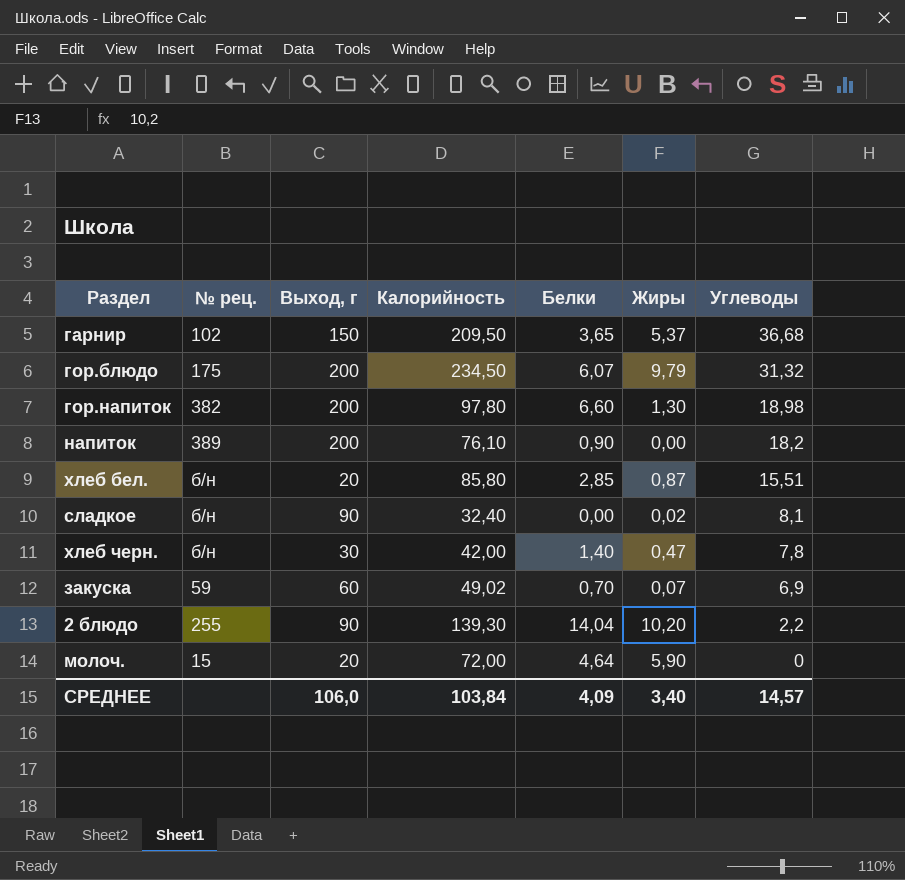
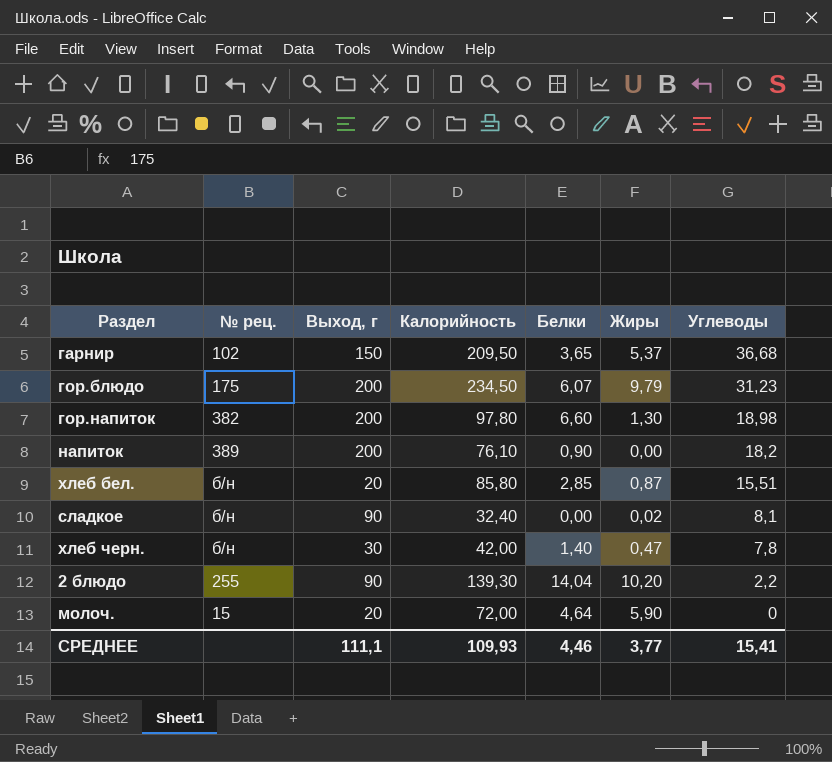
row закуска: 59 | 60 | 49,02 | 0,70 | 0,07 | 6,9 -> none
гор.блюдо | Углеводы: 31,32 -> 31,23
СРЕДНЕЕ | Выход, г: 106,0 -> 111,1
СРЕДНЕЕ | Калорийность: 103,84 -> 109,93
СРЕДНЕЕ | Белки: 4,09 -> 4,46
СРЕДНЕЕ | Жиры: 3,40 -> 3,77
СРЕДНЕЕ | Углеводы: 14,57 -> 15,41

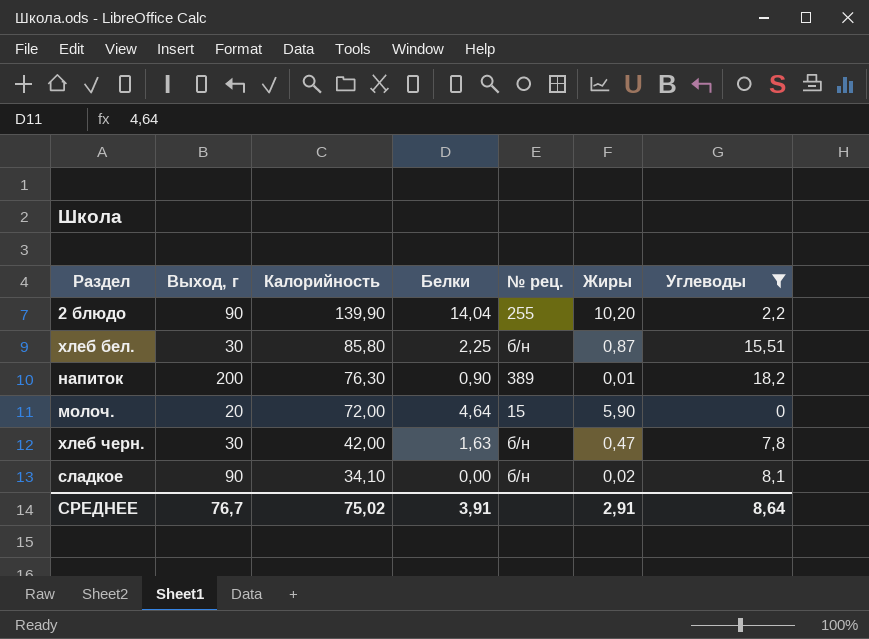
filter: none -> Углеводы <= 18,2
row order: Углеводы descending -> Калорийность descending
column № рец. | position: 2 -> 5
2 блюдо | Калорийность: 139,30 -> 139,90
хлеб бел. | Выход, г: 20 -> 30
хлеб бел. | Белки: 2,85 -> 2,25
напиток | Калорийность: 76,10 -> 76,30
напиток | Жиры: 0,00 -> 0,01
хлеб черн. | Белки: 1,40 -> 1,63
сладкое | Калорийность: 32,40 -> 34,10
СРЕДНЕЕ | Выход, г: 111,1 -> 76,7
СРЕДНЕЕ | Калорийность: 109,93 -> 75,02
СРЕДНЕЕ | Белки: 4,46 -> 3,91
СРЕДНЕЕ | Жиры: 3,77 -> 2,91
СРЕДНЕЕ | Углеводы: 15,41 -> 8,64

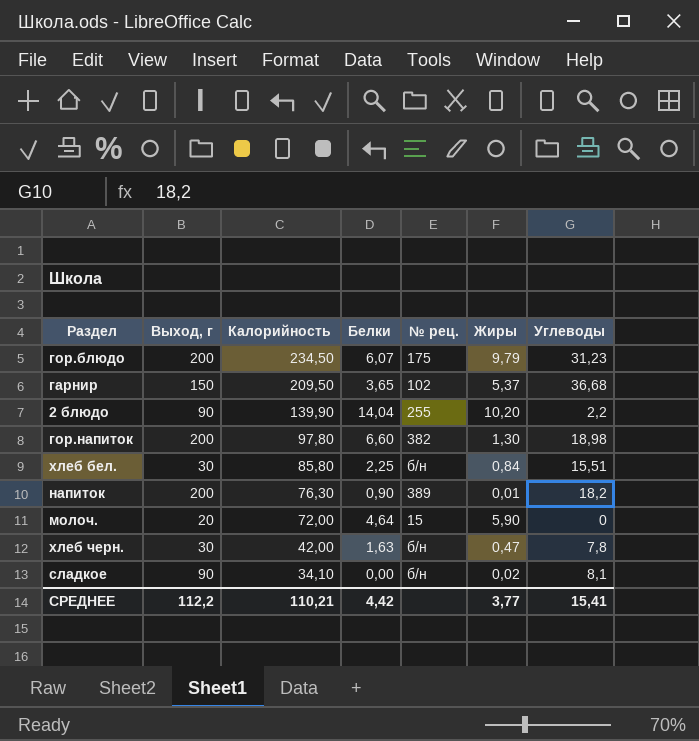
filter: Углеводы <= 18,2 -> none
хлеб бел. | Жиры: 0,87 -> 0,84
СРЕДНЕЕ | Выход, г: 76,7 -> 112,2
СРЕДНЕЕ | Калорийность: 75,02 -> 110,21
СРЕДНЕЕ | Белки: 3,91 -> 4,42
СРЕДНЕЕ | Жиры: 2,91 -> 3,77
СРЕДНЕЕ | Углеводы: 8,64 -> 15,41

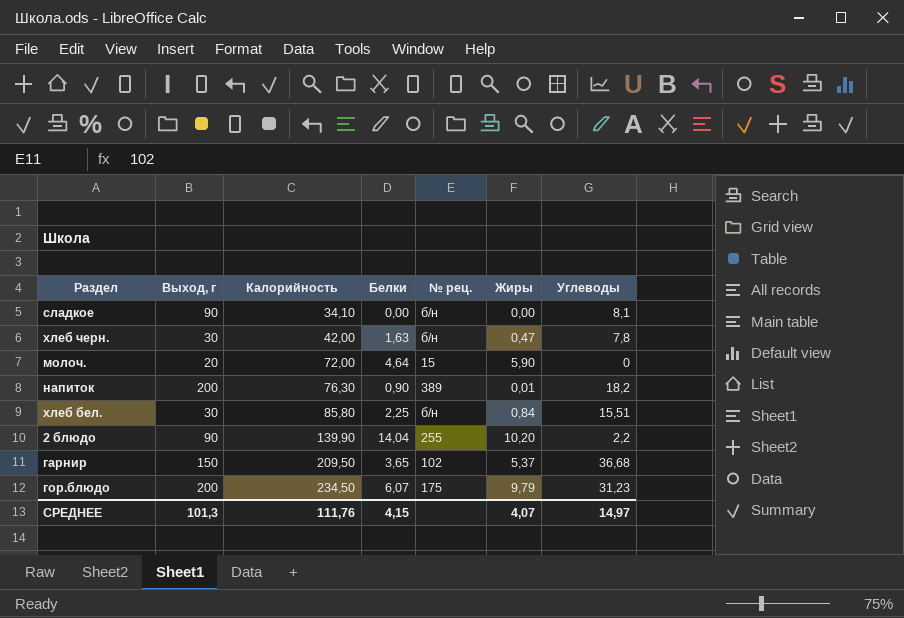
row order: Калорийность descending -> Калорийность ascending
row гор.напиток: 200 | 97,80 | 6,60 | 382 | 1,30 | 18,98 -> none
сладкое | Жиры: 0,02 -> 0,00
СРЕДНЕЕ | Выход, г: 112,2 -> 101,3
СРЕДНЕЕ | Калорийность: 110,21 -> 111,76
СРЕДНЕЕ | Белки: 4,42 -> 4,15
СРЕДНЕЕ | Жиры: 3,77 -> 4,07
СРЕДНЕЕ | Углеводы: 15,41 -> 14,97

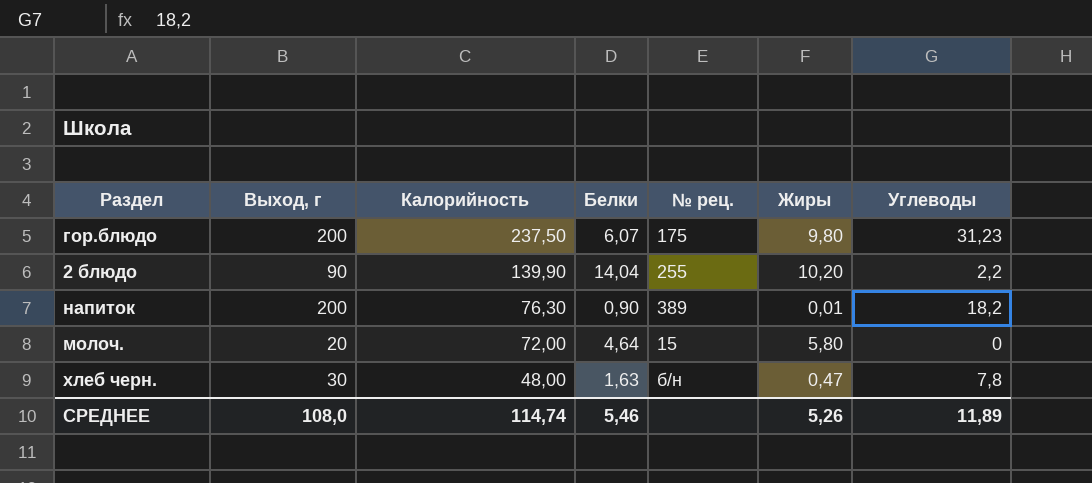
row order: Калорийность ascending -> Калорийность descending
row сладкое: 90 | 34,10 | 0,00 | б/н | 0,00 | 8,1 -> none
row хлеб бел.: 30 | 85,80 | 2,25 | б/н | 0,84 | 15,51 -> none
row гарнир: 150 | 209,50 | 3,65 | 102 | 5,37 | 36,68 -> none
гор.блюдо | Калорийность: 234,50 -> 237,50
гор.блюдо | Жиры: 9,79 -> 9,80
молоч. | Жиры: 5,90 -> 5,80
хлеб черн. | Калорийность: 42,00 -> 48,00
СРЕДНЕЕ | Выход, г: 101,3 -> 108,0
СРЕДНЕЕ | Калорийность: 111,76 -> 114,74
СРЕДНЕЕ | Белки: 4,15 -> 5,46
СРЕДНЕЕ | Жиры: 4,07 -> 5,26
СРЕДНЕЕ | Углеводы: 14,97 -> 11,89

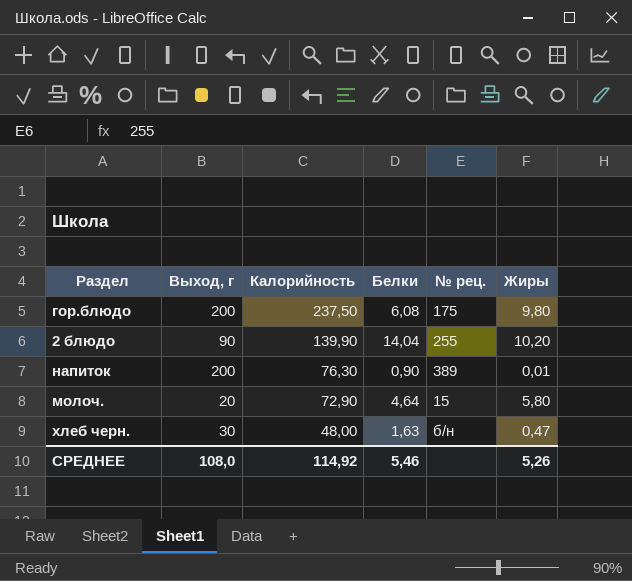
column Углеводы | position: 7 -> none
гор.блюдо | Белки: 6,07 -> 6,08
молоч. | Калорийность: 72,00 -> 72,90
СРЕДНЕЕ | Калорийность: 114,74 -> 114,92

